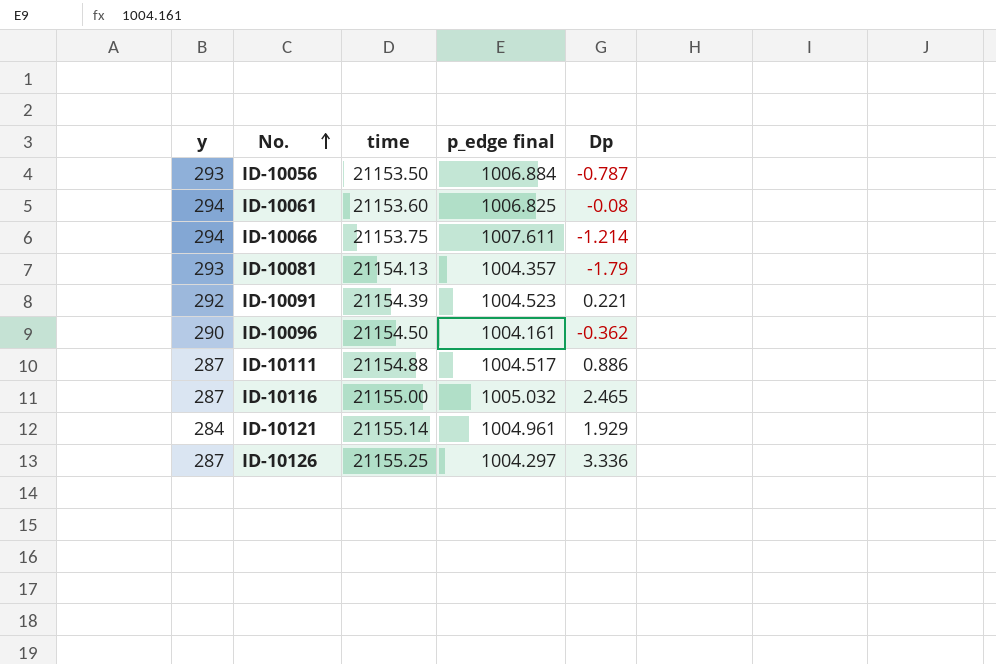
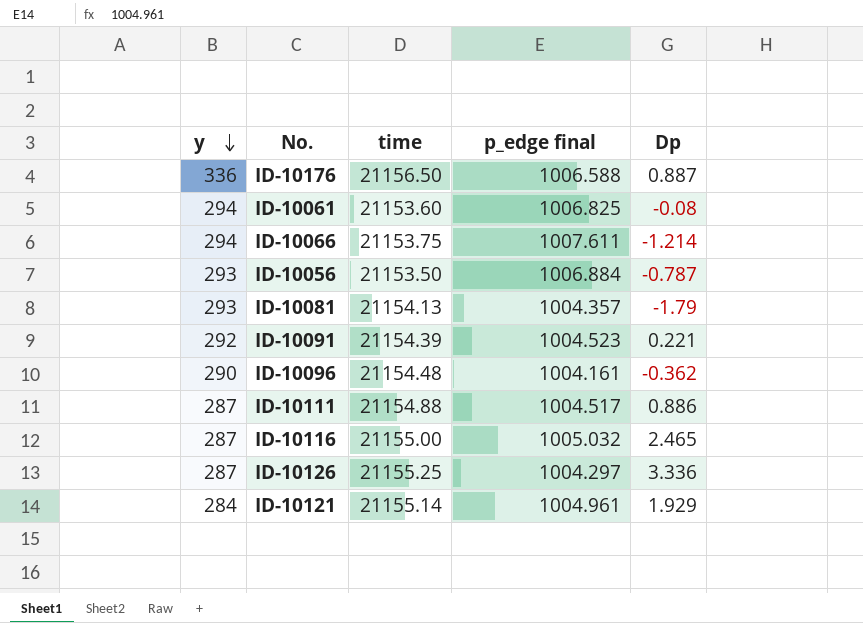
row order: No. ascending -> y descending
row ID-10176: none -> 336 | 21156.50 | 1006.588 | 0.887
ID-10096 | time: 21154.50 -> 21154.48

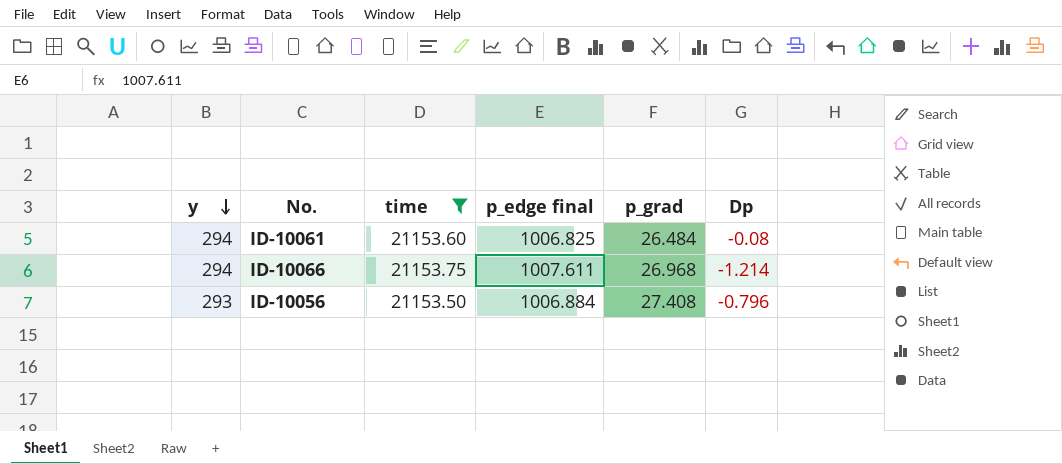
filter: none -> time <= 21153.75
column p_grad | position: none -> 5
ID-10056 | Dp: -0.787 -> -0.796

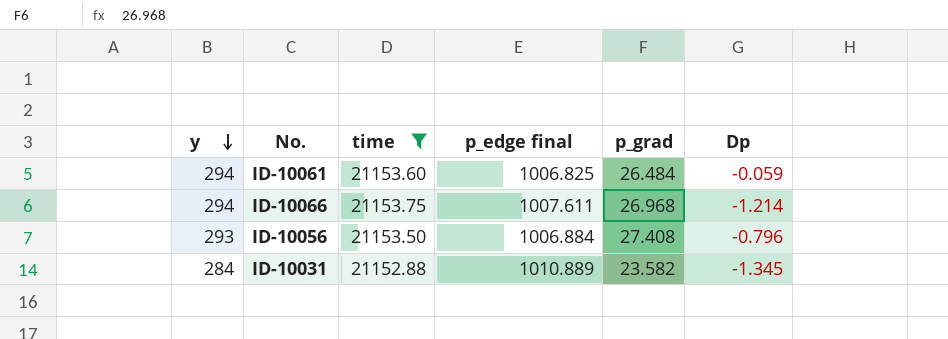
ID-10061 | Dp: -0.08 -> -0.059
row ID-10031: none -> 284 | 21152.88 | 1010.889 | 23.582 | -1.345

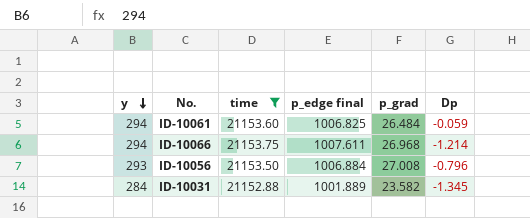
ID-10056 | p_grad: 27.408 -> 27.008
ID-10031 | p_edge final: 1010.889 -> 1001.889

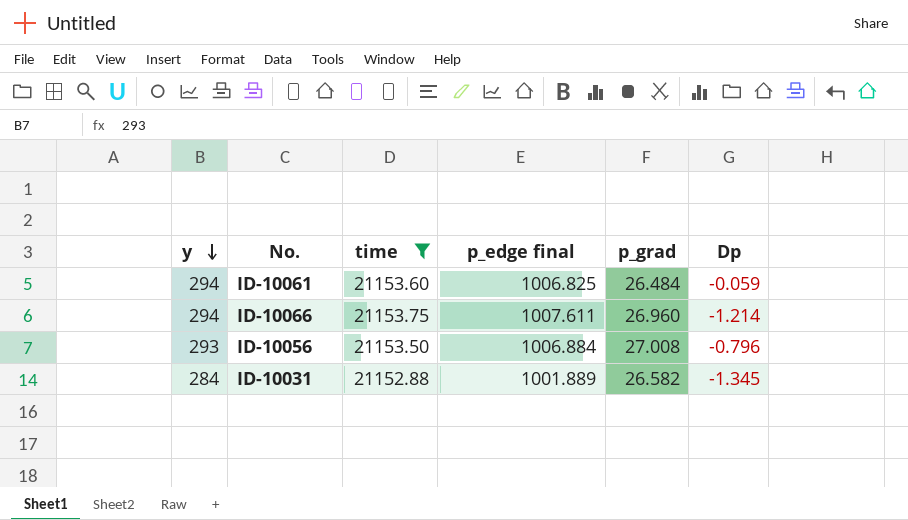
ID-10066 | p_grad: 26.968 -> 26.960
ID-10031 | p_grad: 23.582 -> 26.582

